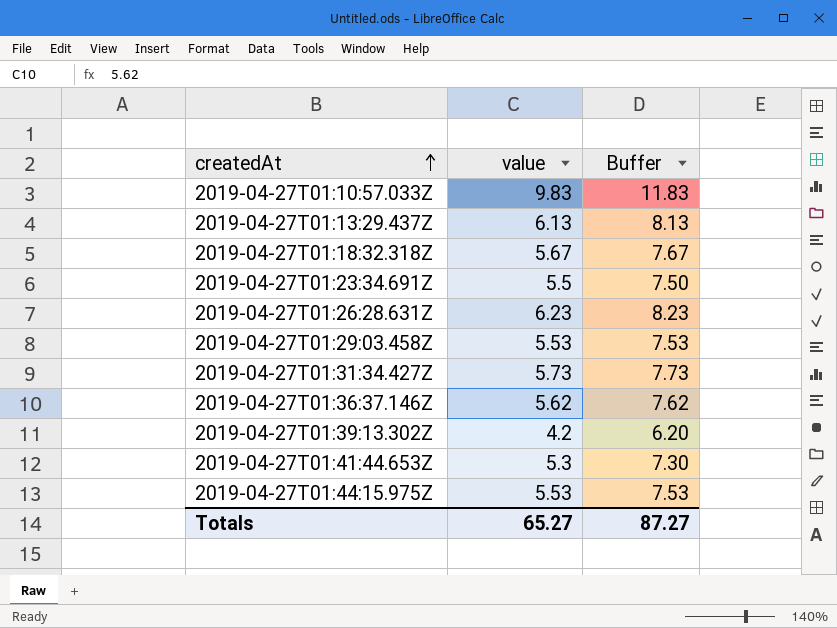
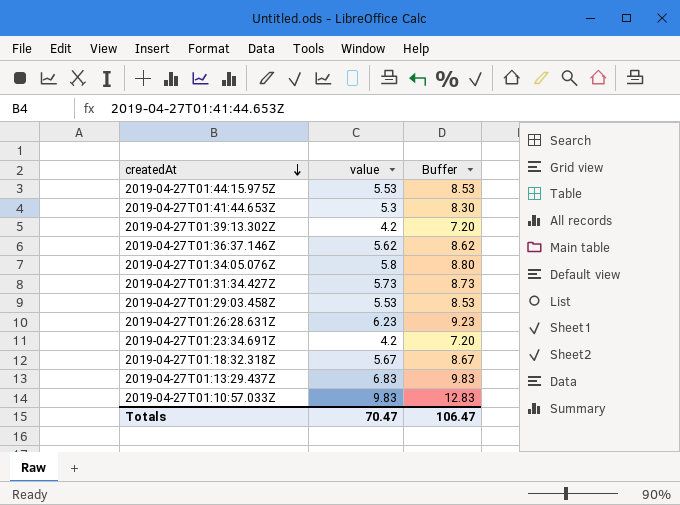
row order: createdAt ascending -> createdAt descending
column Buffer | formula: [value] + 2 -> [value] + 3
row 2019-04-27T01:34:05.076Z: none -> 5.8 | 8.80
2019-04-27T01:23:34.691Z | value: 5.5 -> 4.2
2019-04-27T01:13:29.437Z | value: 6.13 -> 6.83
Totals | value: 65.27 -> 70.47
Totals | Buffer: 87.27 -> 106.47

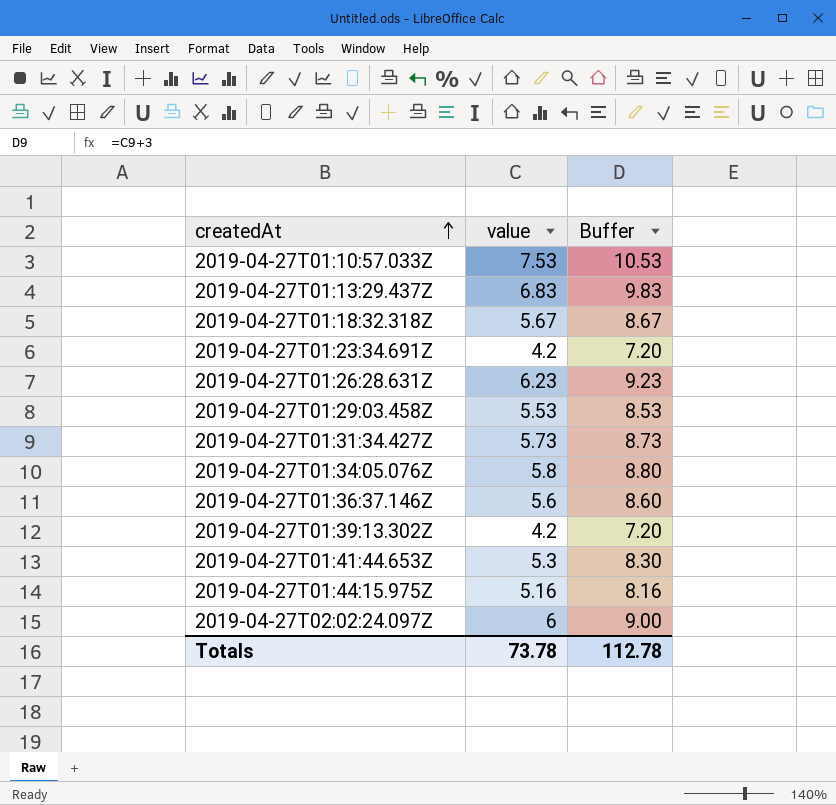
row order: createdAt descending -> createdAt ascending
2019-04-27T01:10:57.033Z | value: 9.83 -> 7.53
2019-04-27T01:10:57.033Z | Buffer: 12.83 -> 10.53
2019-04-27T01:36:37.146Z | value: 5.62 -> 5.6
2019-04-27T01:36:37.146Z | Buffer: 8.62 -> 8.60
2019-04-27T01:44:15.975Z | value: 5.53 -> 5.16
2019-04-27T01:44:15.975Z | Buffer: 8.53 -> 8.16
row 2019-04-27T02:02:24.097Z: none -> 6 | 9.00
Totals | value: 70.47 -> 73.78
Totals | Buffer: 106.47 -> 112.78

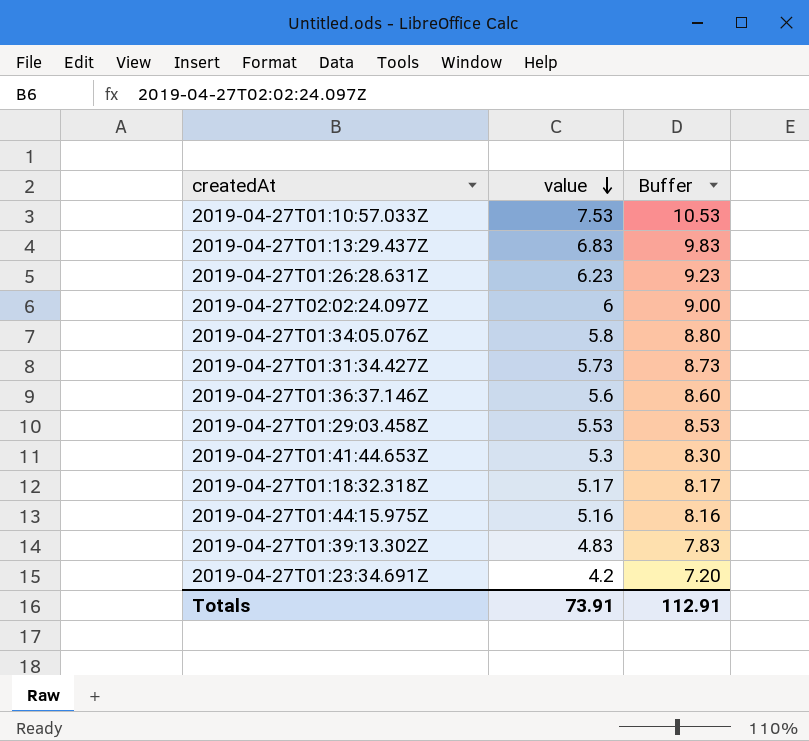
row order: createdAt ascending -> value descending
2019-04-27T01:18:32.318Z | value: 5.67 -> 5.17
2019-04-27T01:18:32.318Z | Buffer: 8.67 -> 8.17
2019-04-27T01:39:13.302Z | value: 4.2 -> 4.83
2019-04-27T01:39:13.302Z | Buffer: 7.20 -> 7.83
Totals | value: 73.78 -> 73.91
Totals | Buffer: 112.78 -> 112.91

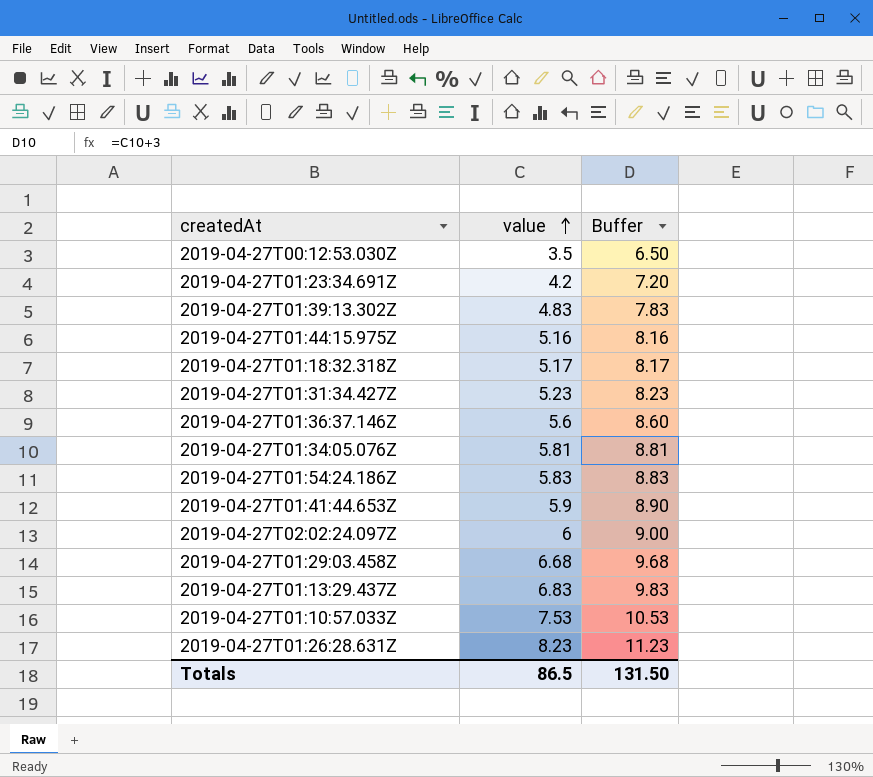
row order: value descending -> value ascending
row 2019-04-27T00:12:53.030Z: none -> 3.5 | 6.50
2019-04-27T01:31:34.427Z | value: 5.73 -> 5.23
2019-04-27T01:31:34.427Z | Buffer: 8.73 -> 8.23
2019-04-27T01:34:05.076Z | value: 5.8 -> 5.81
2019-04-27T01:34:05.076Z | Buffer: 8.80 -> 8.81
row 2019-04-27T01:54:24.186Z: none -> 5.83 | 8.83
2019-04-27T01:41:44.653Z | value: 5.3 -> 5.9
2019-04-27T01:41:44.653Z | Buffer: 8.30 -> 8.90
2019-04-27T01:29:03.458Z | value: 5.53 -> 6.68
2019-04-27T01:29:03.458Z | Buffer: 8.53 -> 9.68
2019-04-27T01:26:28.631Z | value: 6.23 -> 8.23
2019-04-27T01:26:28.631Z | Buffer: 9.23 -> 11.23
Totals | value: 73.91 -> 86.5
Totals | Buffer: 112.91 -> 131.50

